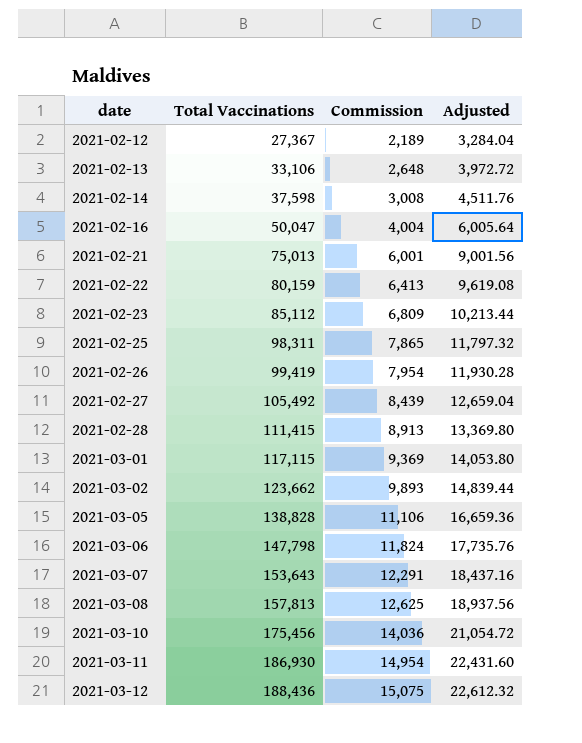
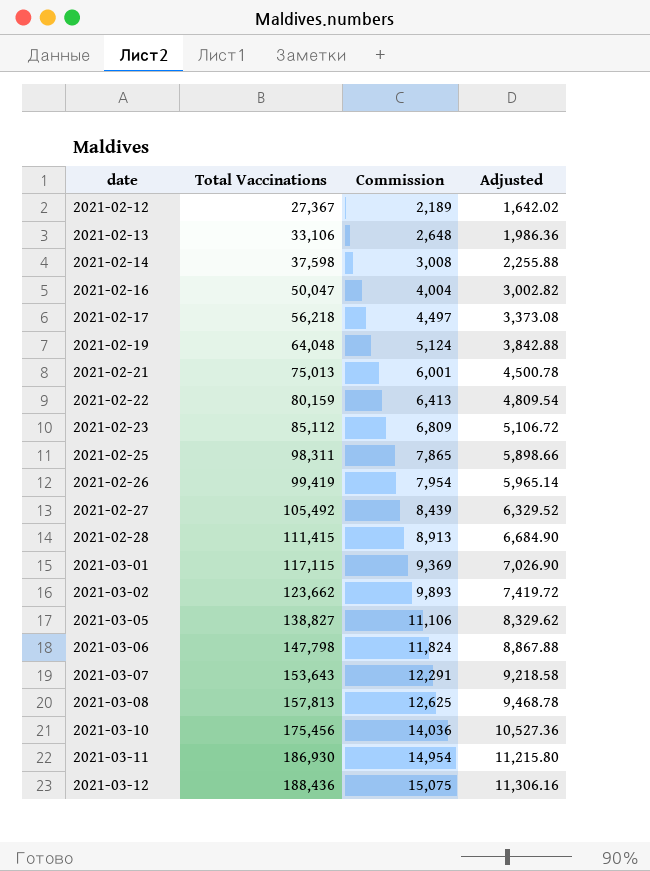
column Adjusted | formula: [Total Vaccinations] * 0.12 -> [Total Vaccinations] * 0.06
row 2021-02-17: none -> 56,218 | 4,497 | 3,373.08
row 2021-02-19: none -> 64,048 | 5,124 | 3,842.88
2021-03-05 | Total Vaccinations: 138,828 -> 138,827

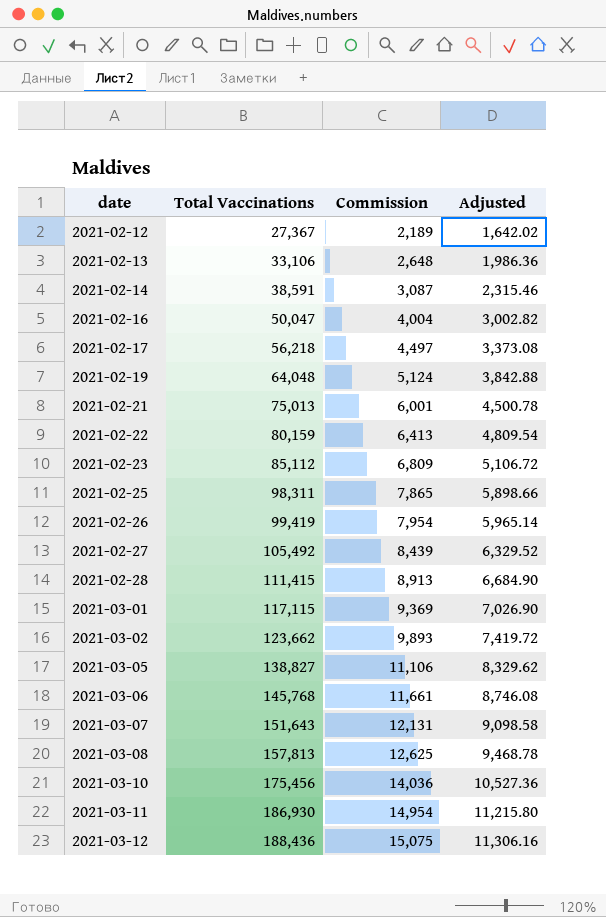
2021-02-14 | Total Vaccinations: 37,598 -> 38,591
2021-02-14 | Commission: 3,008 -> 3,087
2021-02-14 | Adjusted: 2,255.88 -> 2,315.46
2021-03-06 | Total Vaccinations: 147,798 -> 145,768
2021-03-06 | Commission: 11,824 -> 11,661
2021-03-06 | Adjusted: 8,867.88 -> 8,746.08
2021-03-07 | Total Vaccinations: 153,643 -> 151,643
2021-03-07 | Commission: 12,291 -> 12,131
2021-03-07 | Adjusted: 9,218.58 -> 9,098.58

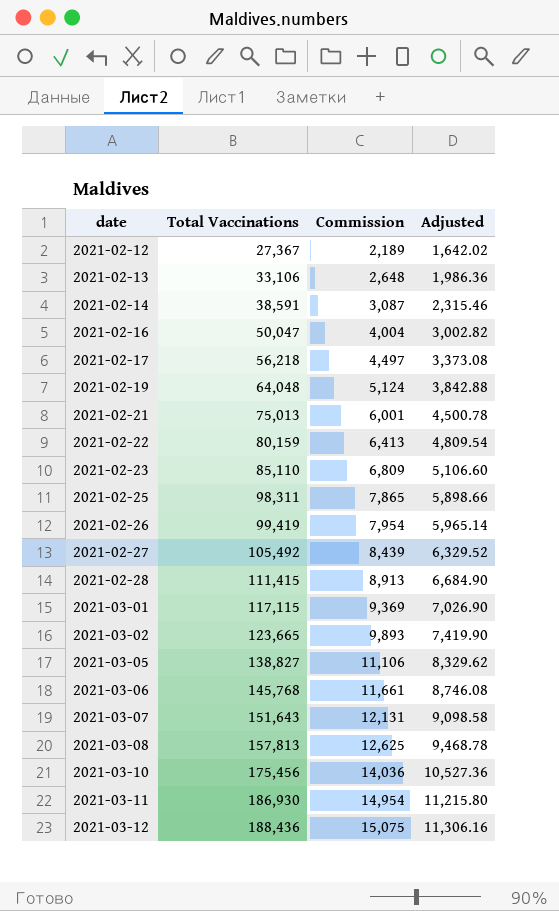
2021-02-23 | Total Vaccinations: 85,112 -> 85,110
2021-02-23 | Adjusted: 5,106.72 -> 5,106.60
2021-03-02 | Total Vaccinations: 123,662 -> 123,665
2021-03-02 | Adjusted: 7,419.72 -> 7,419.90

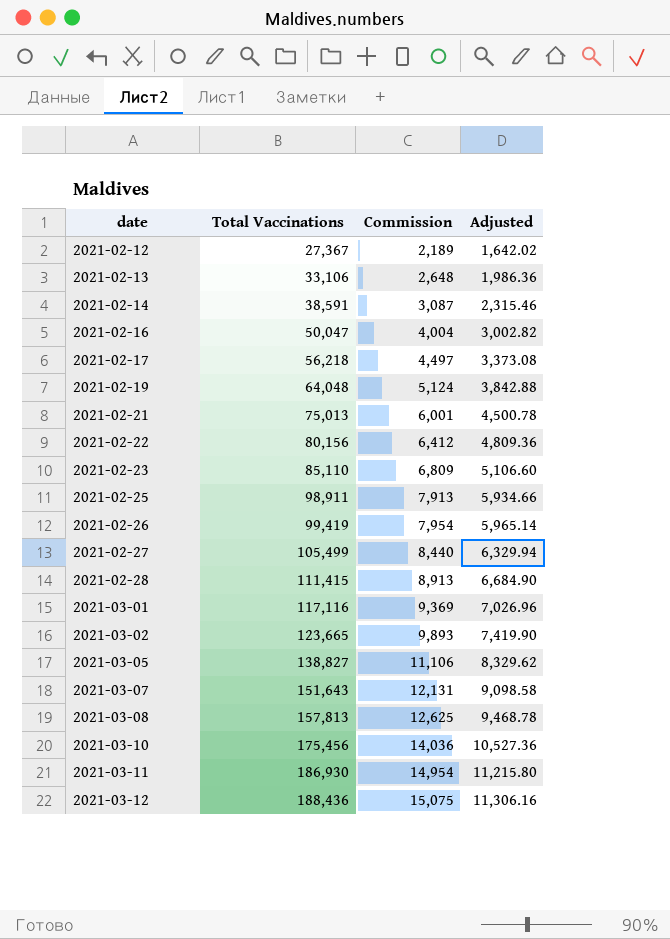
row 2021-03-06: 145,768 | 11,661 | 8,746.08 -> none
2021-02-22 | Total Vaccinations: 80,159 -> 80,156
2021-02-22 | Commission: 6,413 -> 6,412
2021-02-22 | Adjusted: 4,809.54 -> 4,809.36
2021-02-25 | Total Vaccinations: 98,311 -> 98,911
2021-02-25 | Commission: 7,865 -> 7,913
2021-02-25 | Adjusted: 5,898.66 -> 5,934.66
2021-02-27 | Total Vaccinations: 105,492 -> 105,499
2021-02-27 | Commission: 8,439 -> 8,440
2021-02-27 | Adjusted: 6,329.52 -> 6,329.94
2021-03-01 | Total Vaccinations: 117,115 -> 117,116
2021-03-01 | Adjusted: 7,026.90 -> 7,026.96

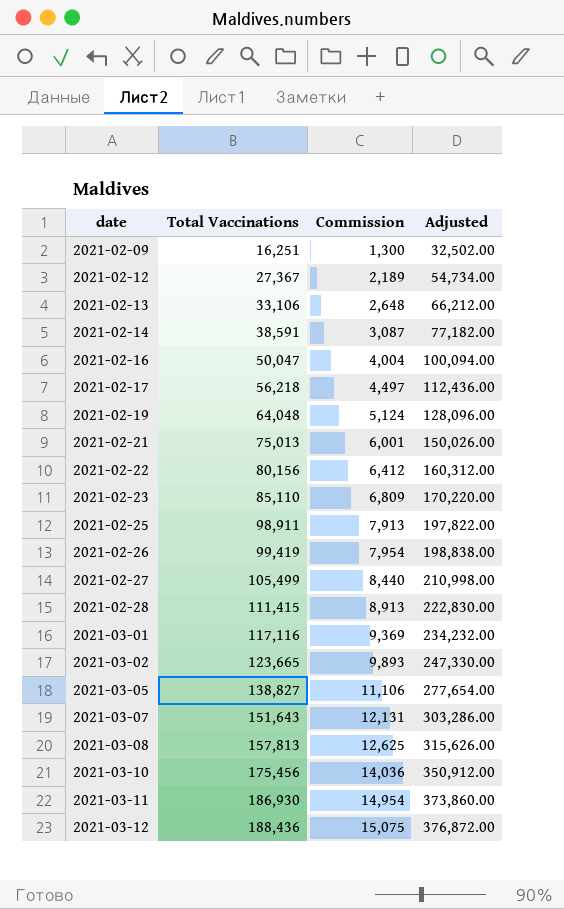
column Adjusted | formula: [Total Vaccinations] * 0.06 -> [Total Vaccinations] * 2
row 2021-02-09: none -> 16,251 | 1,300 | 32,502.00

